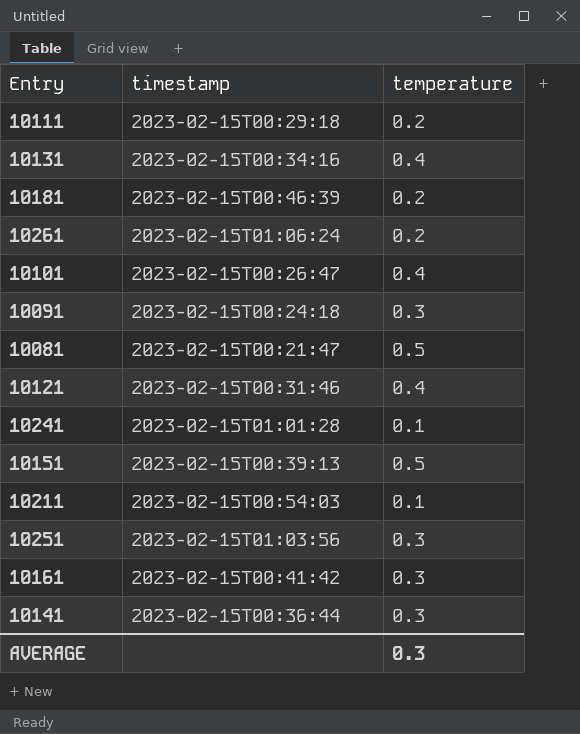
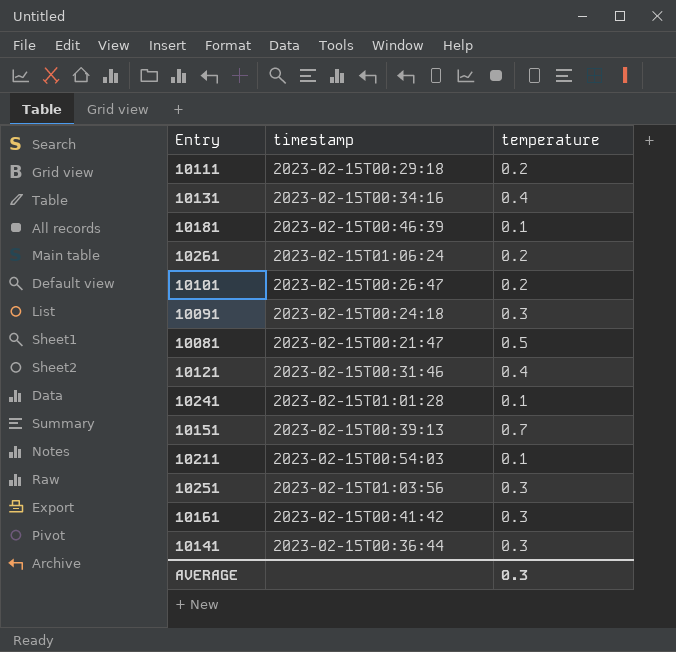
10181 | temperature: 0.2 -> 0.1
10101 | temperature: 0.4 -> 0.2
10151 | temperature: 0.5 -> 0.7

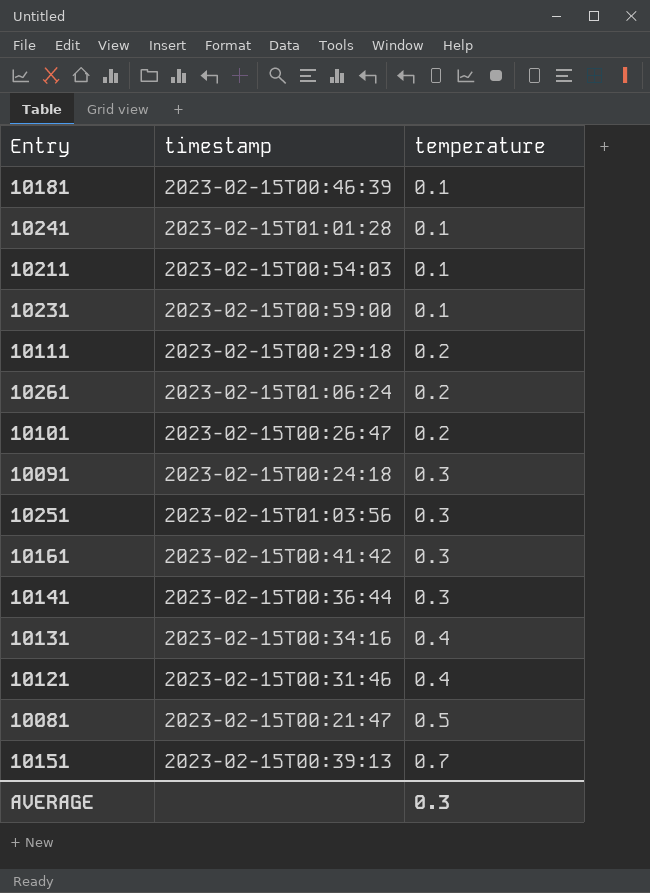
row order: none -> temperature ascending
row 10231: none -> 2023-02-15T00:59:00 | 0.1

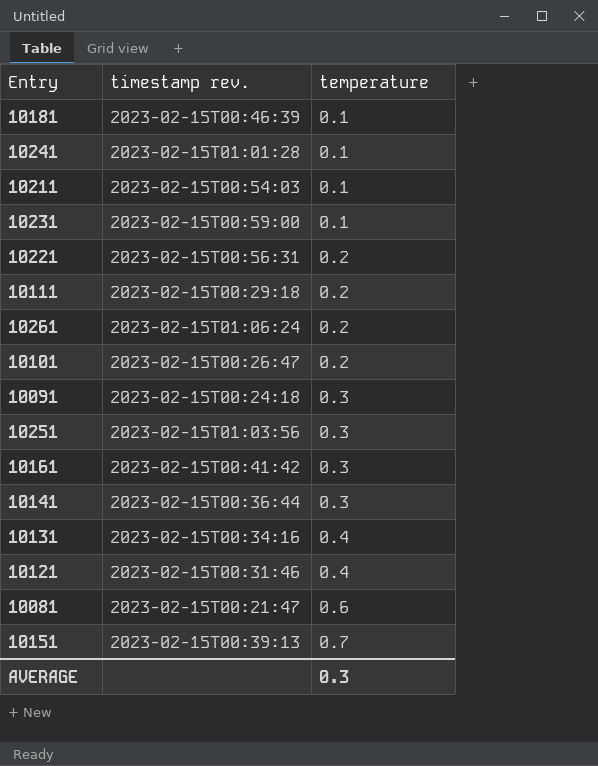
column name: timestamp -> timestamp rev.
row 10221: none -> 2023-02-15T00:56:31 | 0.2
10081 | temperature: 0.5 -> 0.6

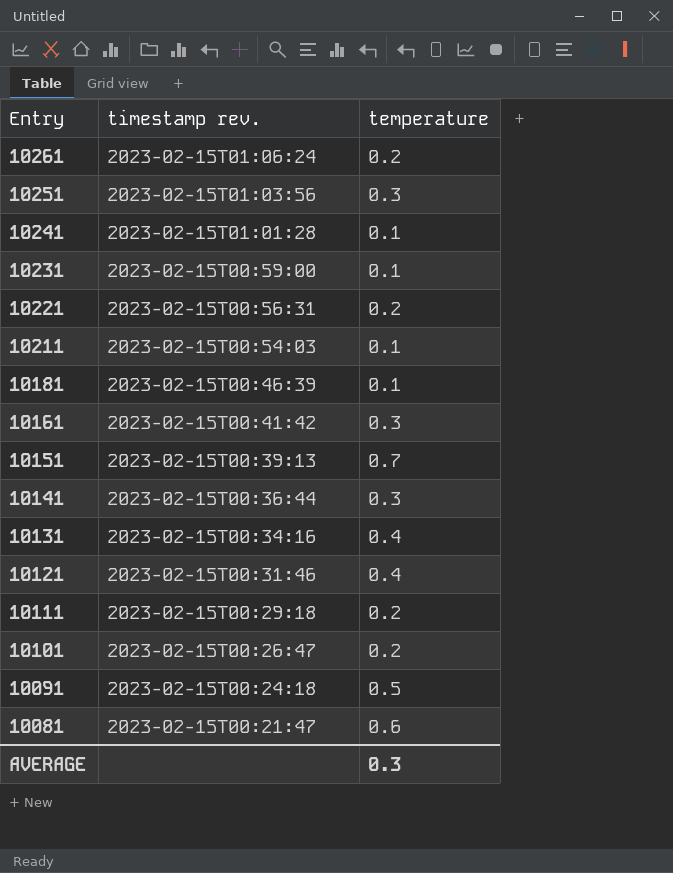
row order: temperature ascending -> Entry descending
10091 | temperature: 0.3 -> 0.5

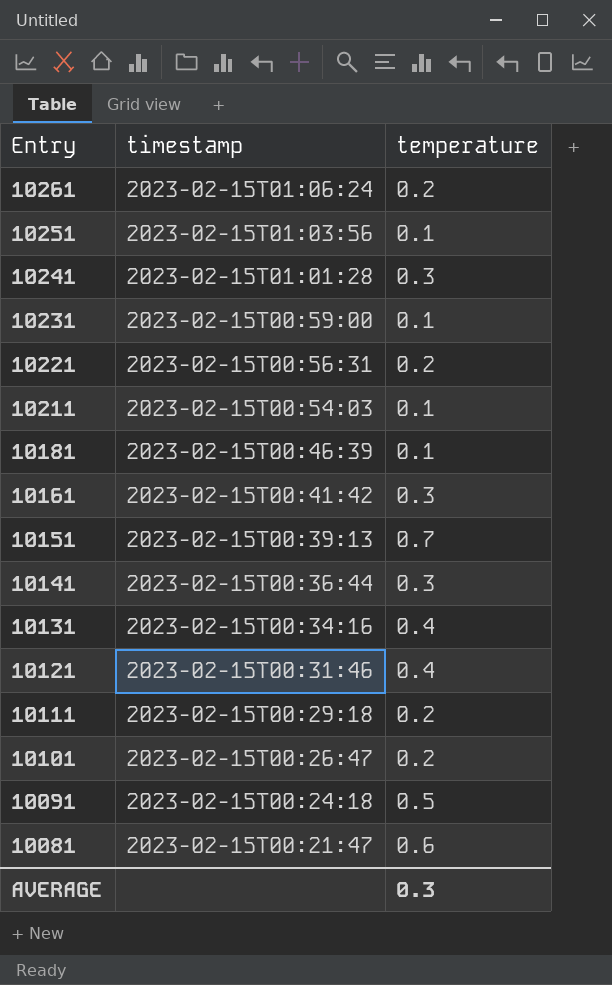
column name: timestamp rev. -> timestamp
10251 | temperature: 0.3 -> 0.1
10241 | temperature: 0.1 -> 0.3

